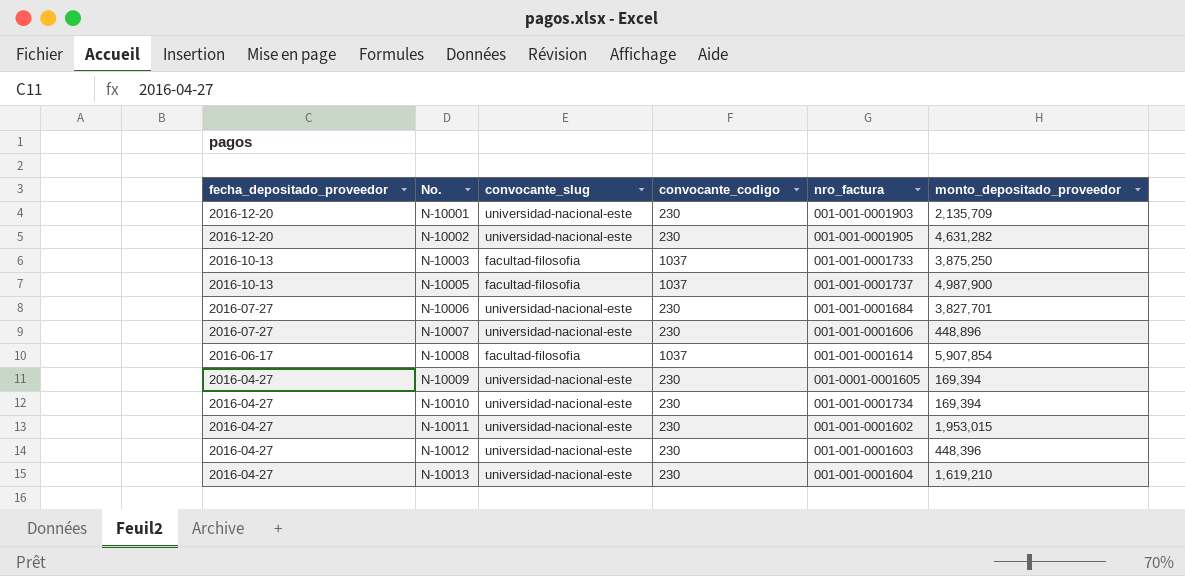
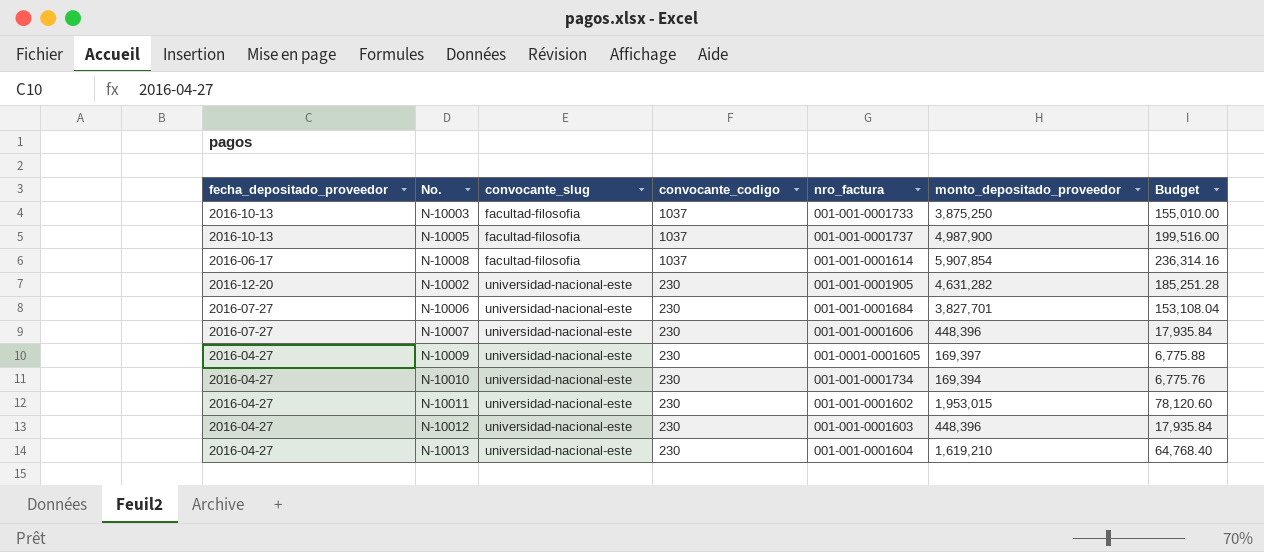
row order: fecha_depositado_proveedor descending -> convocante_slug ascending
column Budget | formula: none -> [monto_depositado_proveedor] * 0.04
row N-10001: 2016-12-20 | universidad-nacional-este | 230 | 001-001-0001903 | 2,135,709 -> none
N-10007 | monto_depositado_proveedor: 448,896 -> 448,396
N-10009 | monto_depositado_proveedor: 169,394 -> 169,397

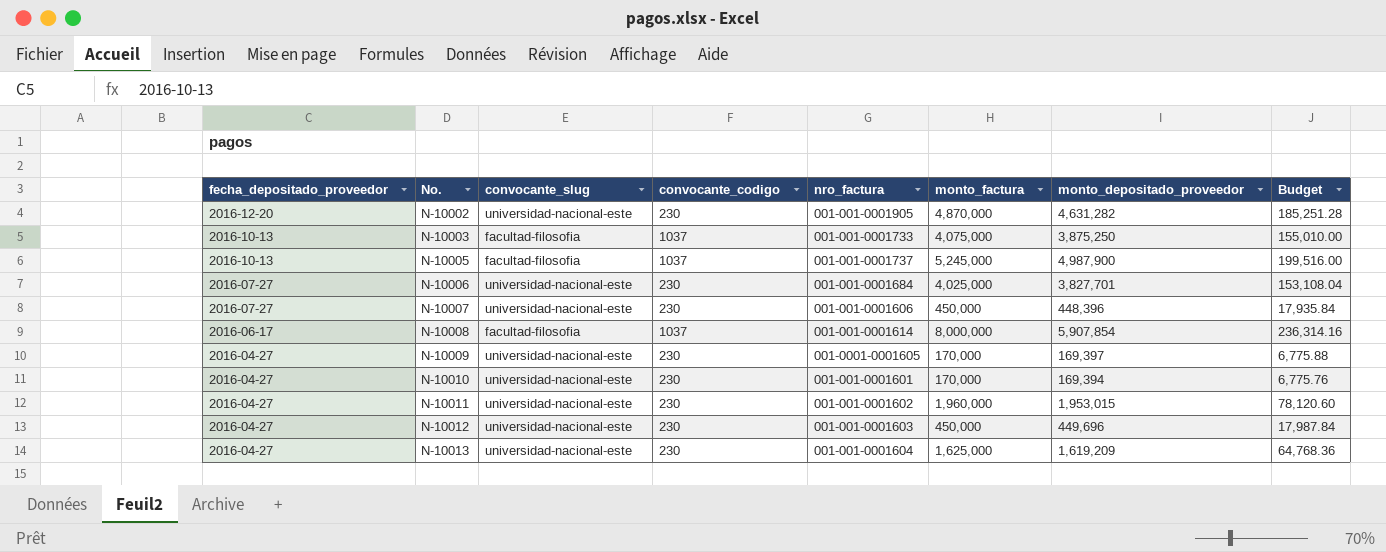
row order: convocante_slug ascending -> fecha_depositado_proveedor descending
column monto_factura | position: none -> 6
N-10010 | nro_factura: 001-001-0001734 -> 001-001-0001601
N-10012 | monto_depositado_proveedor: 448,396 -> 449,696
N-10012 | Budget: 17,935.84 -> 17,987.84
N-10013 | monto_depositado_proveedor: 1,619,210 -> 1,619,209
N-10013 | Budget: 64,768.40 -> 64,768.36

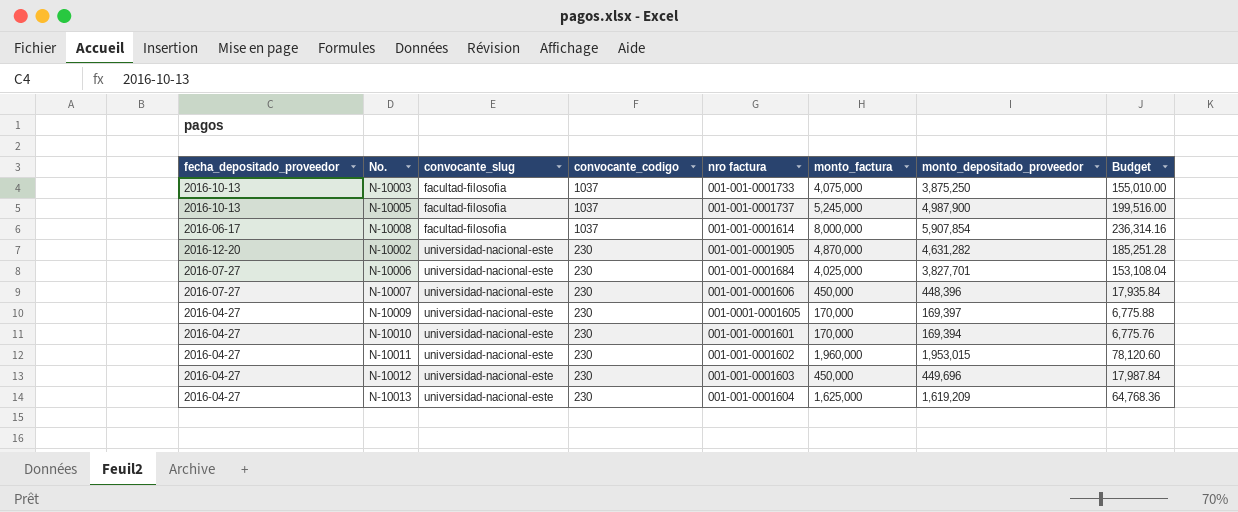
row order: fecha_depositado_proveedor descending -> convocante_slug ascending
column name: nro_factura -> nro factura

